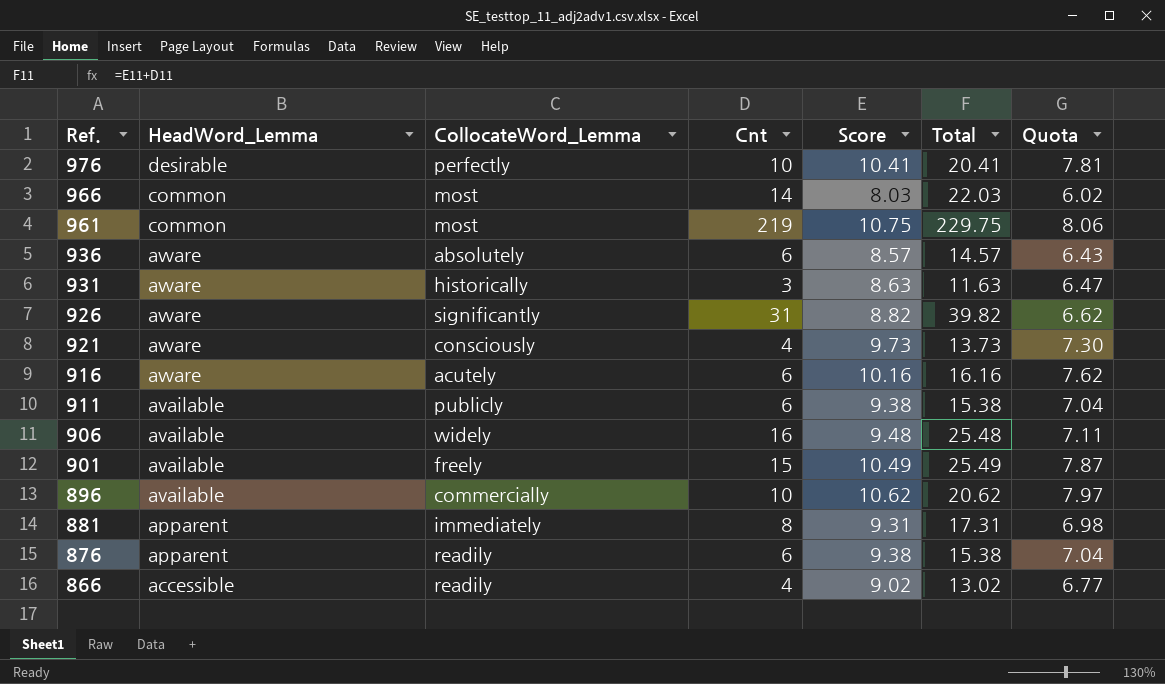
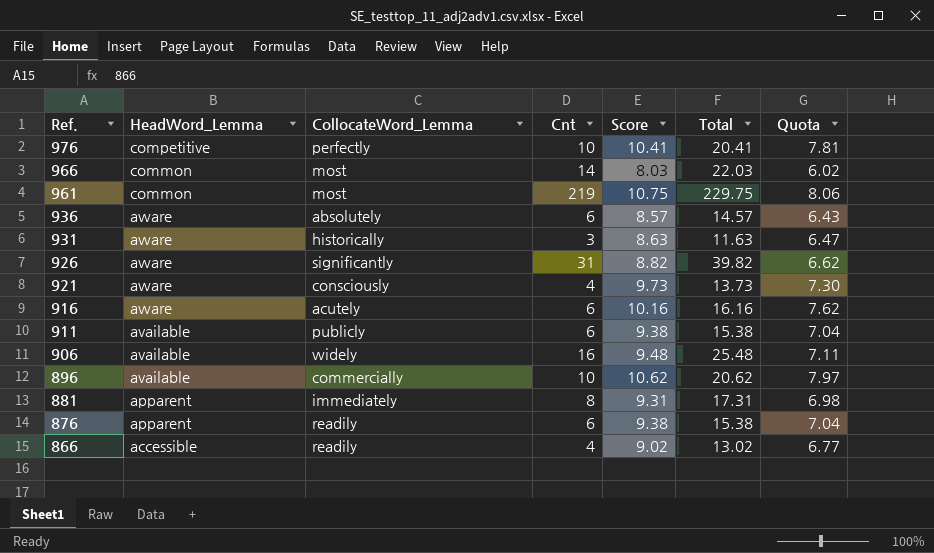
row 901: available | freely | 15 | 10.49 | 25.49 | 7.87 -> none
976 | HeadWord_Lemma: desirable -> competitive

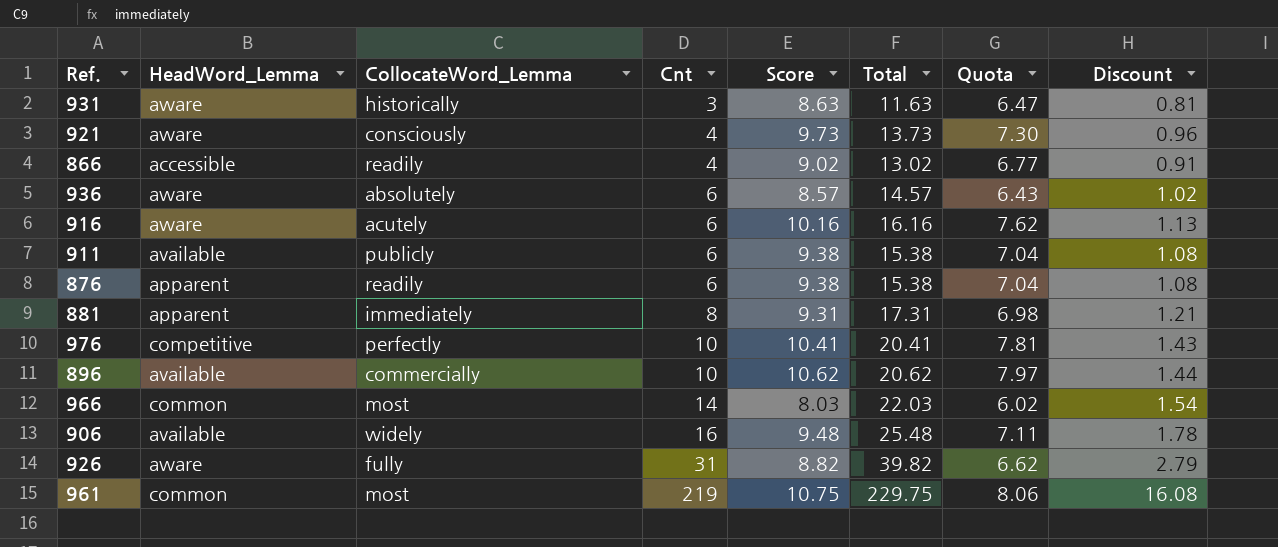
row order: Ref. descending -> Cnt ascending
column Discount | formula: none -> [Total] * 0.07
926 | CollocateWord_Lemma: significantly -> fully

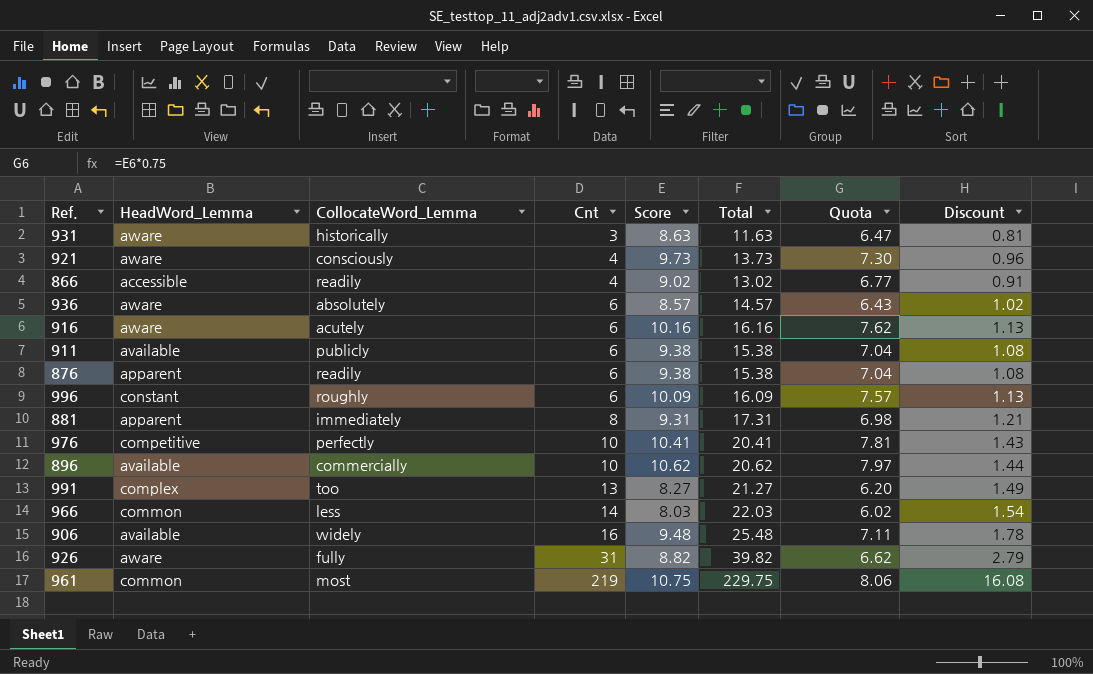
row 996: none -> constant | roughly | 6 | 10.09 | 16.09 | 7.57 | 1.13
row 991: none -> complex | too | 13 | 8.27 | 21.27 | 6.20 | 1.49
966 | CollocateWord_Lemma: most -> less

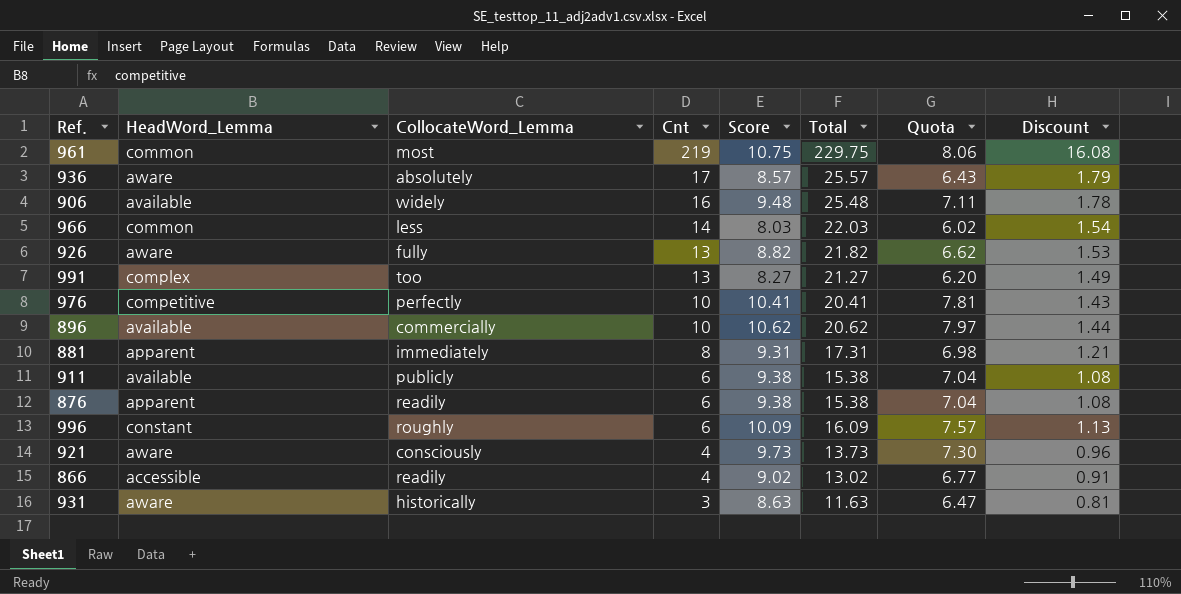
row order: Cnt ascending -> Cnt descending
row 916: aware | acutely | 6 | 10.16 | 16.16 | 7.62 | 1.13 -> none
936 | Cnt: 6 -> 17
936 | Total: 14.57 -> 25.57
936 | Discount: 1.02 -> 1.79
926 | Cnt: 31 -> 13
926 | Total: 39.82 -> 21.82
926 | Discount: 2.79 -> 1.53

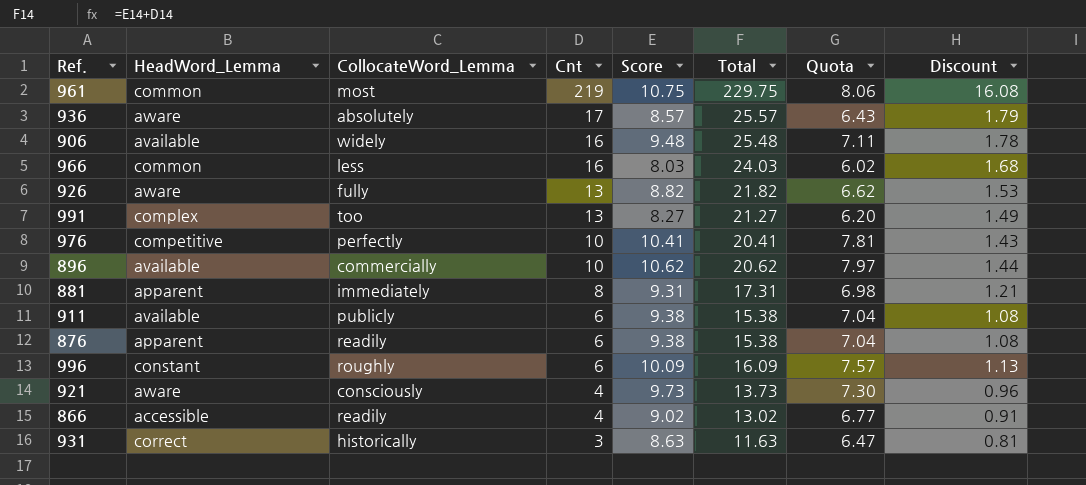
966 | Cnt: 14 -> 16
966 | Total: 22.03 -> 24.03
966 | Discount: 1.54 -> 1.68
931 | HeadWord_Lemma: aware -> correct

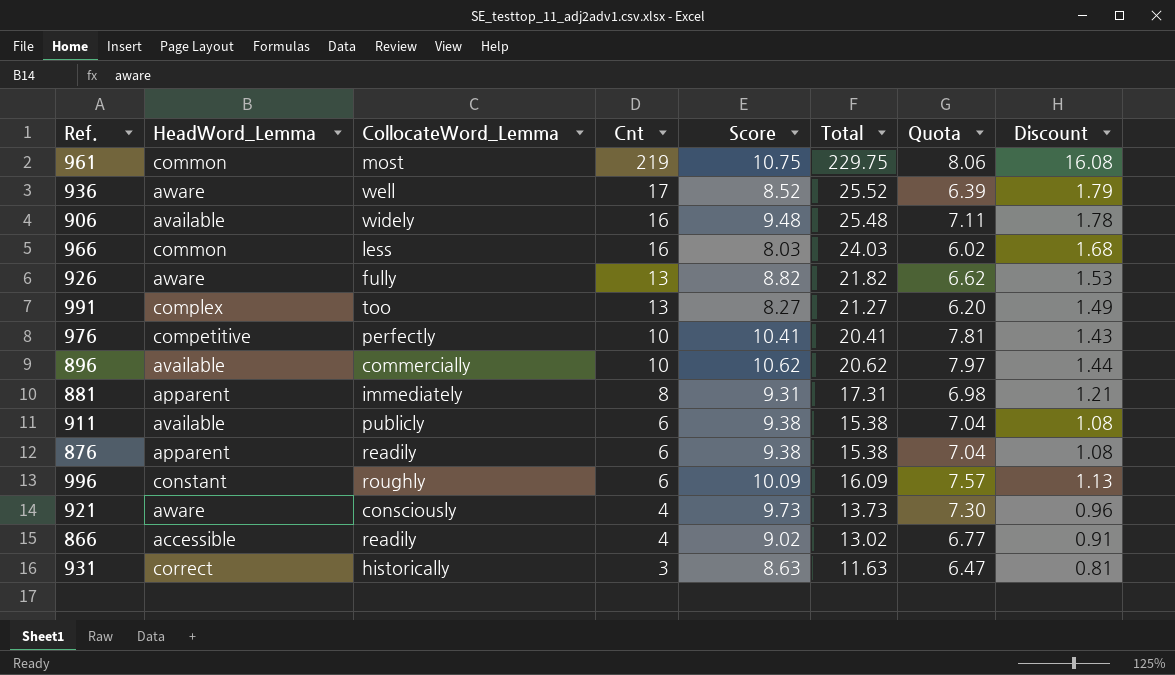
936 | CollocateWord_Lemma: absolutely -> well
936 | Score: 8.57 -> 8.52
936 | Total: 25.57 -> 25.52
936 | Quota: 6.43 -> 6.39

